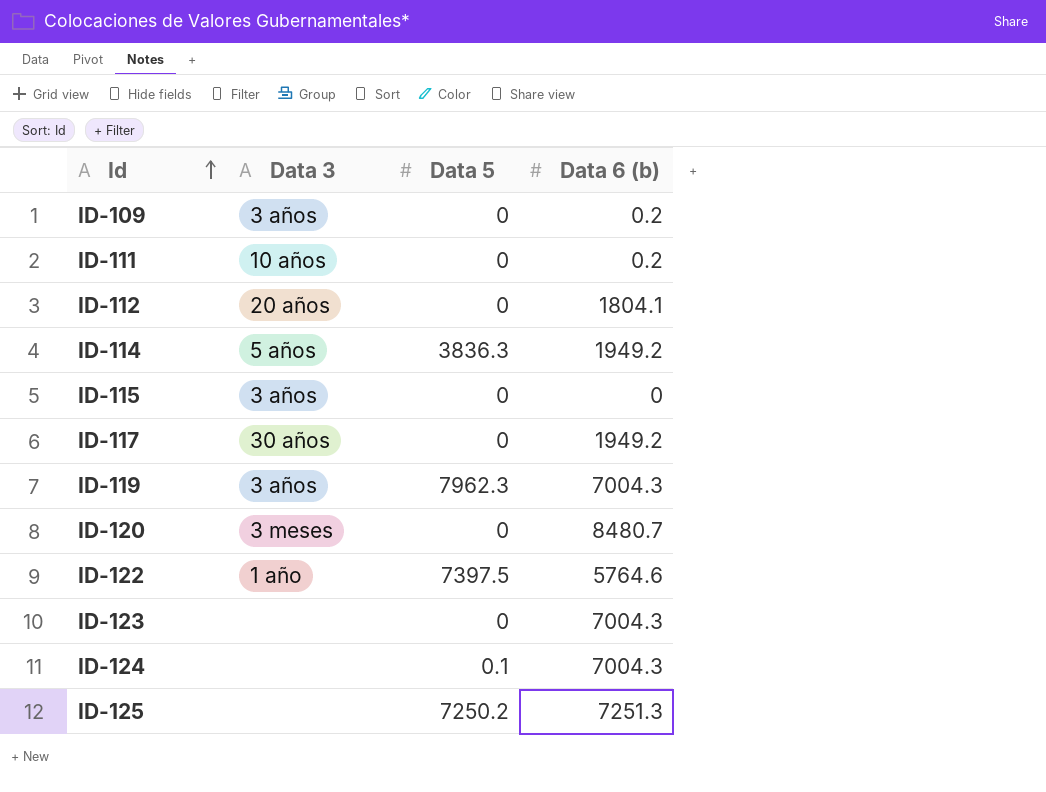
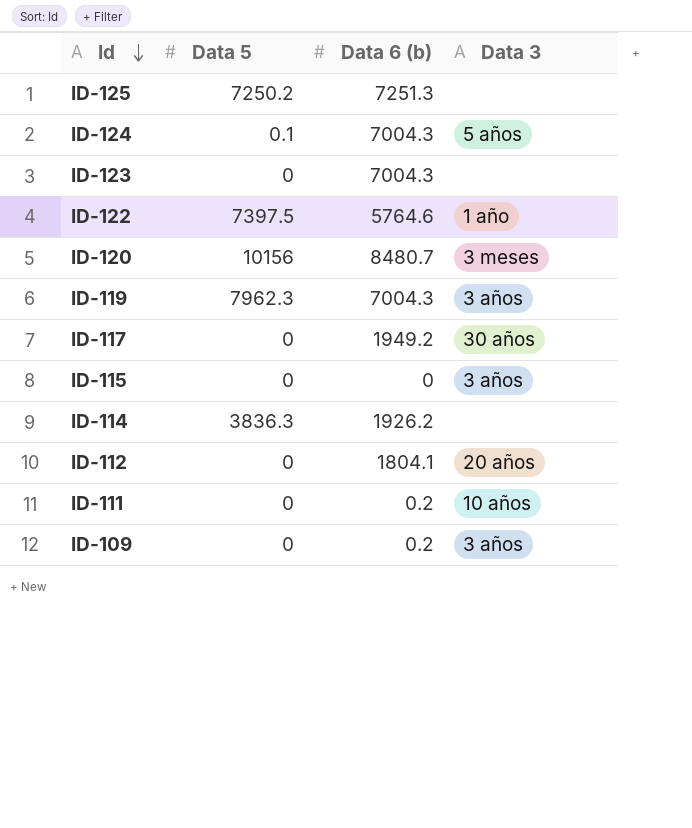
row order: Id ascending -> Id descending
column Data 3 | position: 2 -> 4
ID-124 | Data 3: none -> 5 años
ID-120 | Data 5: 0 -> 10156
ID-114 | Data 6 (b): 1949.2 -> 1926.2
ID-114 | Data 3: 5 años -> none

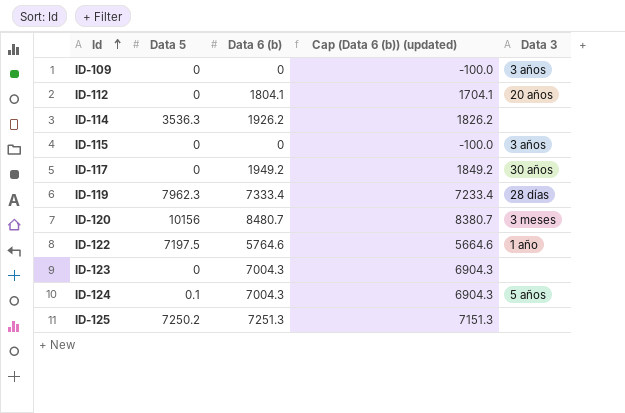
row order: Id descending -> Id ascending
column Cap (Data 6 (b)) (updated) | formula: none -> [Data 6 (b)] - 100
row ID-111: 0 | 0.2 | 10 años -> none
ID-109 | Data 6 (b): 0.2 -> 0
ID-114 | Data 5: 3836.3 -> 3536.3
ID-119 | Data 6 (b): 7004.3 -> 7333.4
ID-119 | Data 3: 3 años -> 28 días
ID-122 | Data 5: 7397.5 -> 7197.5

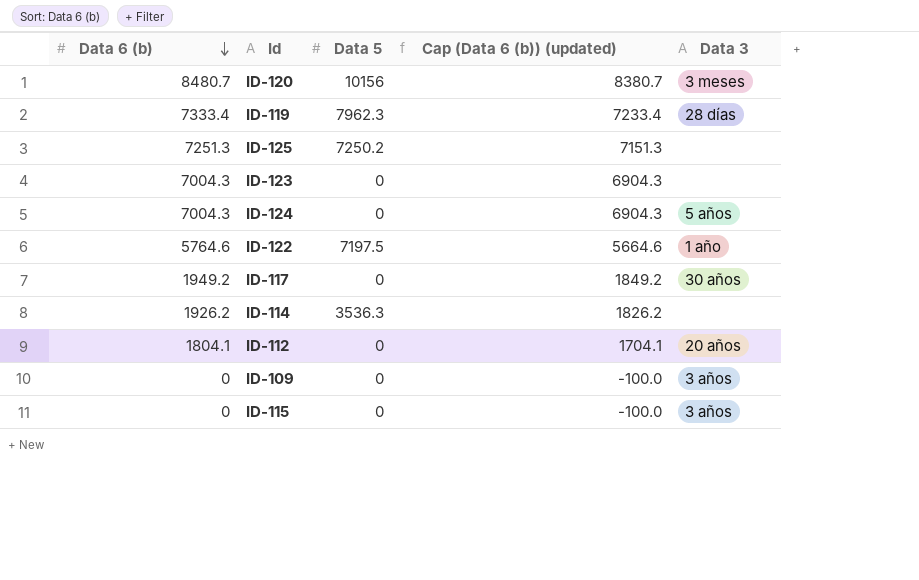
row order: Id ascending -> Data 6 (b) descending
column Data 6 (b) | position: 3 -> 1
ID-124 | Data 5: 0.1 -> 0

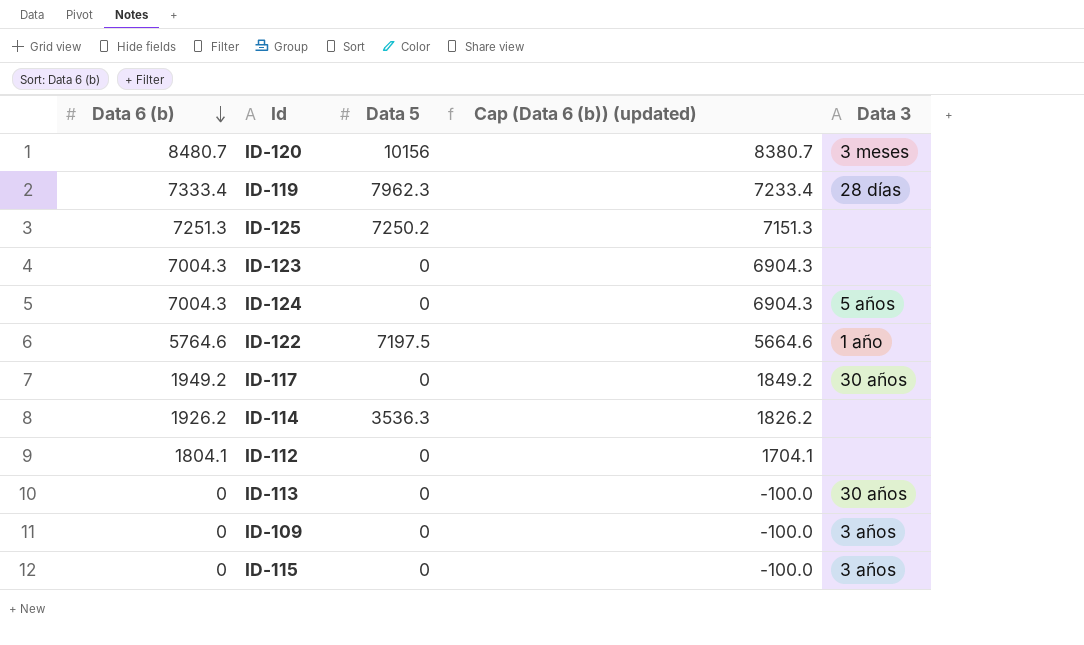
ID-112 | Data 3: 20 años -> none
row ID-113: none -> 0 | 0 | -100.0 | 30 años

